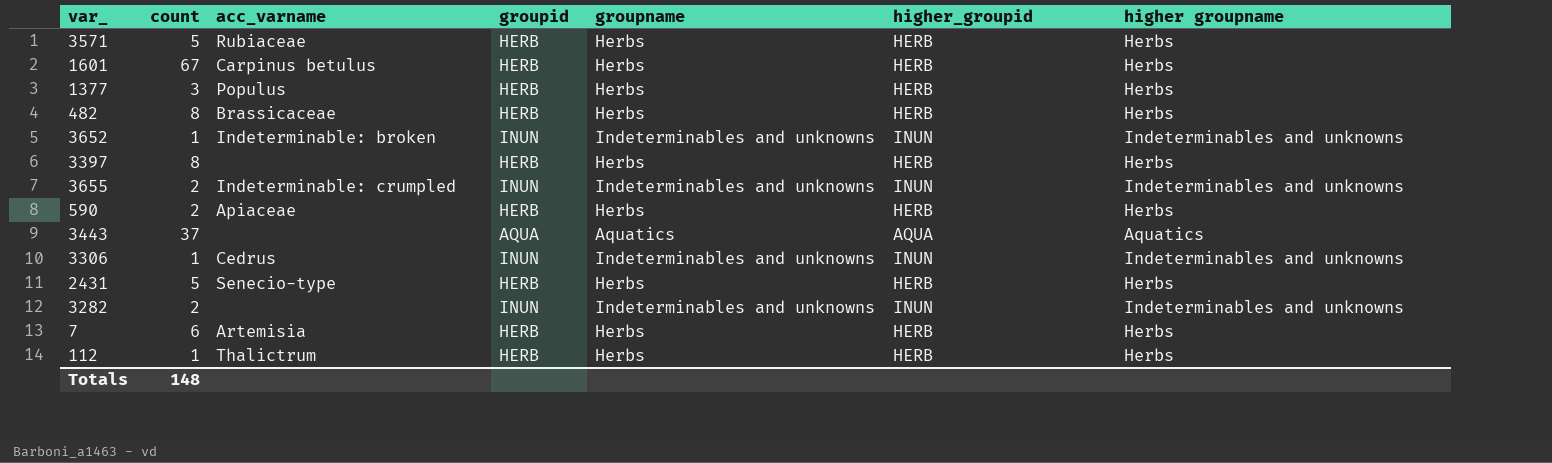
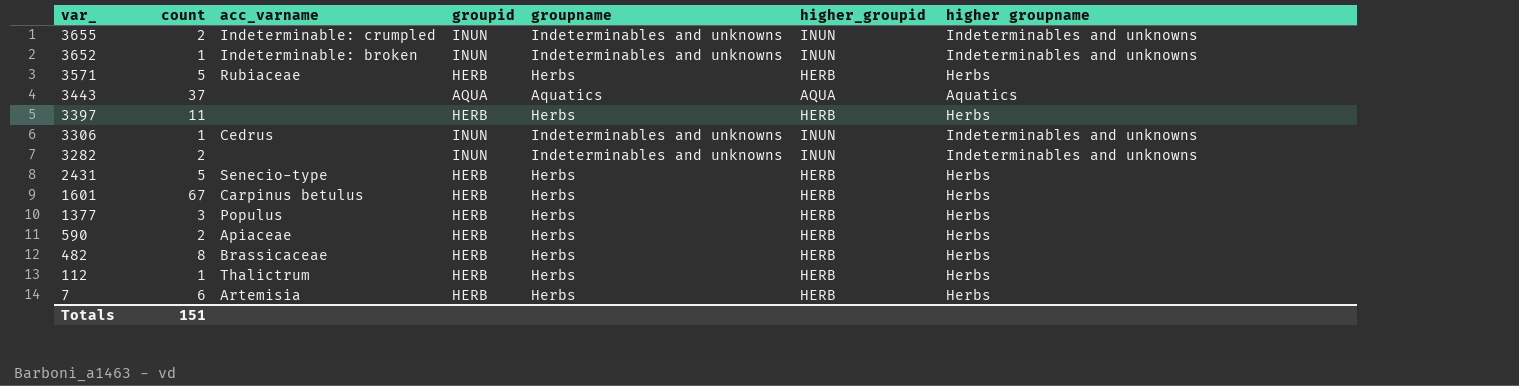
row order: none -> var_ descending
3397 | count: 8 -> 11
Totals | count: 148 -> 151

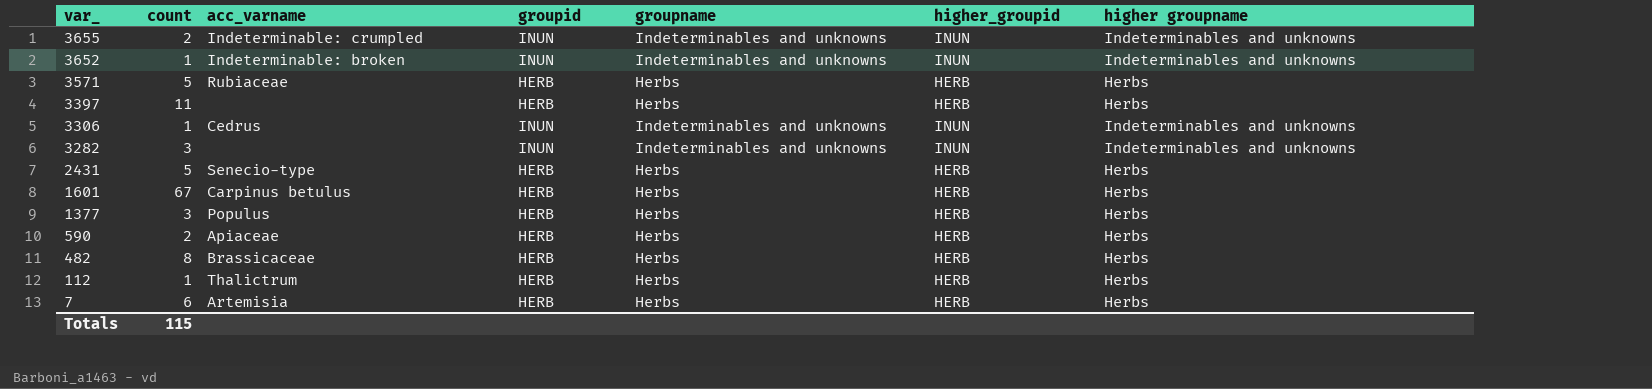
row 3443: 37 | none | AQUA | Aquatics | AQUA | Aquatics -> none
3282 | count: 2 -> 3
Totals | count: 151 -> 115

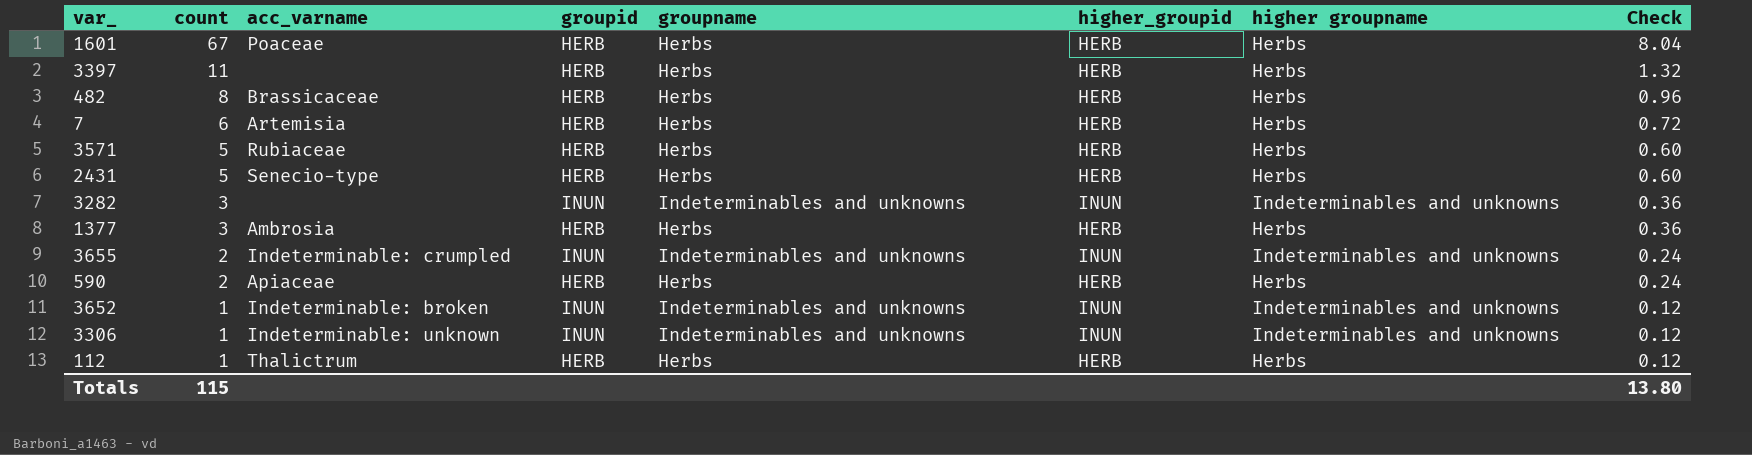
row order: var_ descending -> count descending
column Check | formula: none -> [count] * 0.12
1601 | acc_varname: Carpinus betulus -> Poaceae
1377 | acc_varname: Populus -> Ambrosia
3306 | acc_varname: Cedrus -> Indeterminable: unknown

